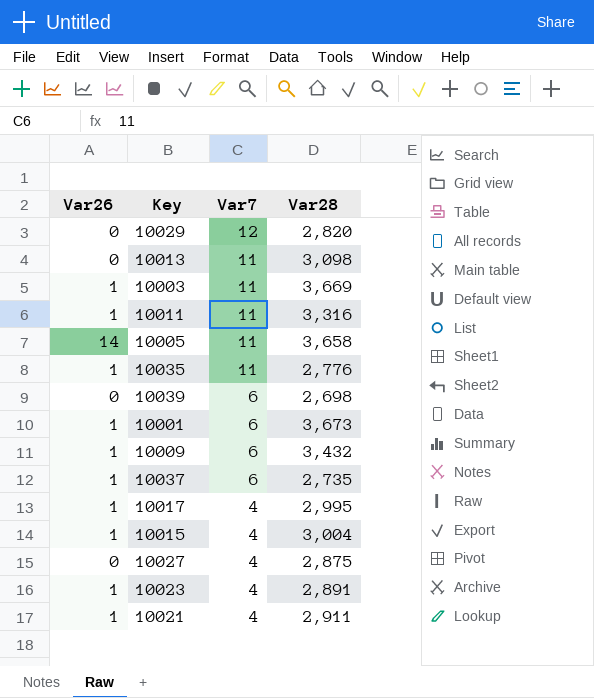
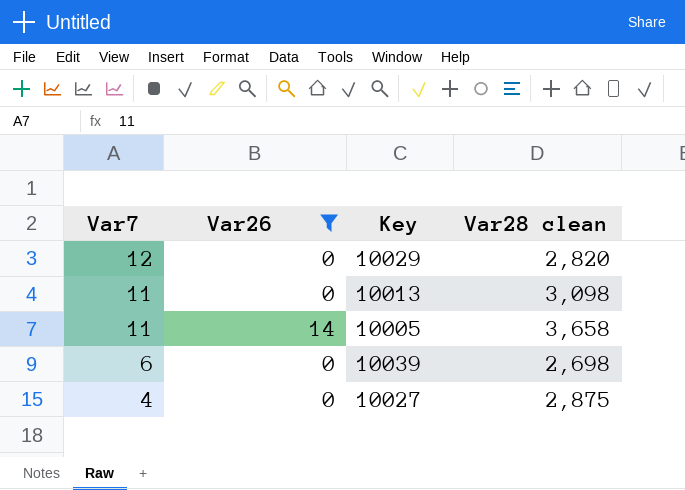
filter: none -> Var26 != 1
column Var7 | position: 3 -> 1
column name: Var28 -> Var28 clean

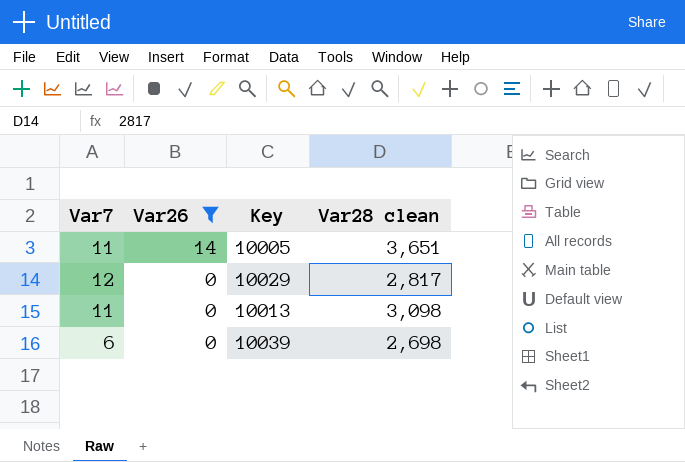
row order: Var7 descending -> Var26 descending
row 10027: 4 | 0 | 2,875 -> none
10005 | Var28 clean: 3,658 -> 3,651
10029 | Var28 clean: 2,820 -> 2,817

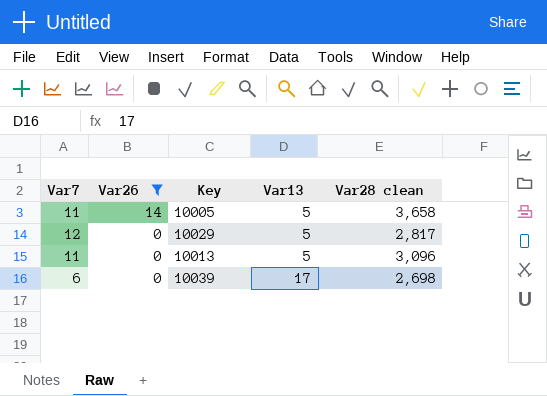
column Var13 | position: none -> 4
10005 | Var28 clean: 3,651 -> 3,658
10013 | Var28 clean: 3,098 -> 3,096

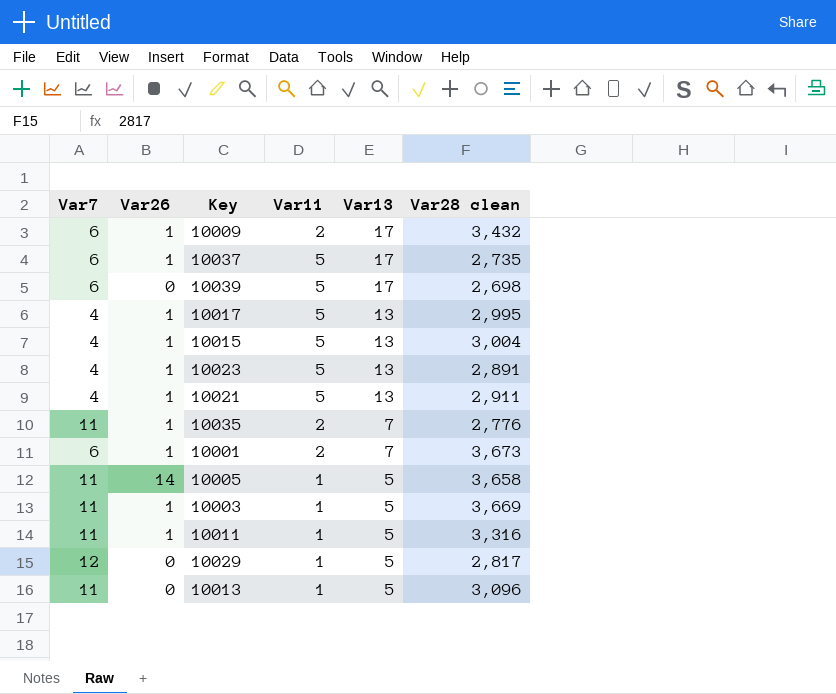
filter: Var26 != 1 -> none
row order: Var26 descending -> Var13 descending
column Var11 | position: none -> 4

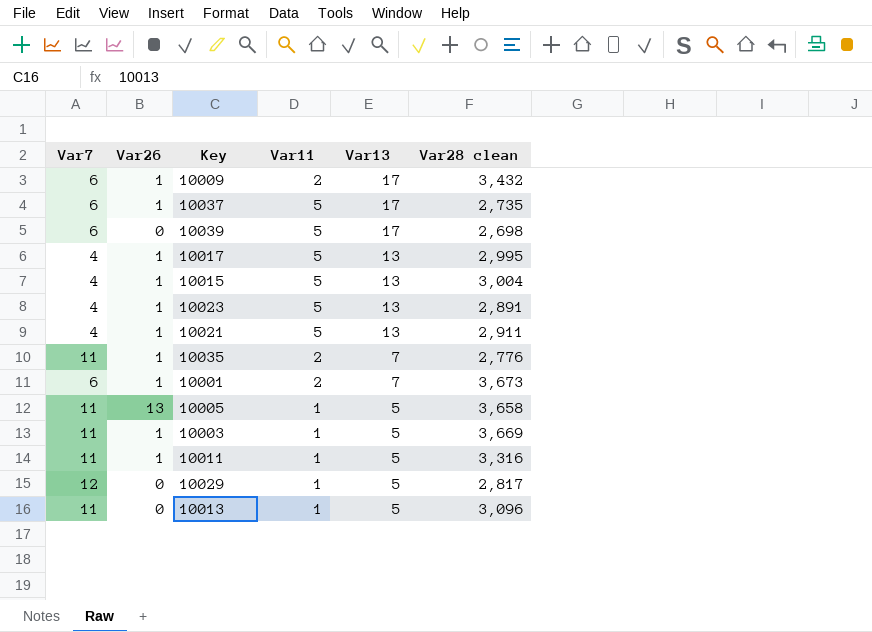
10005 | Var26: 14 -> 13

